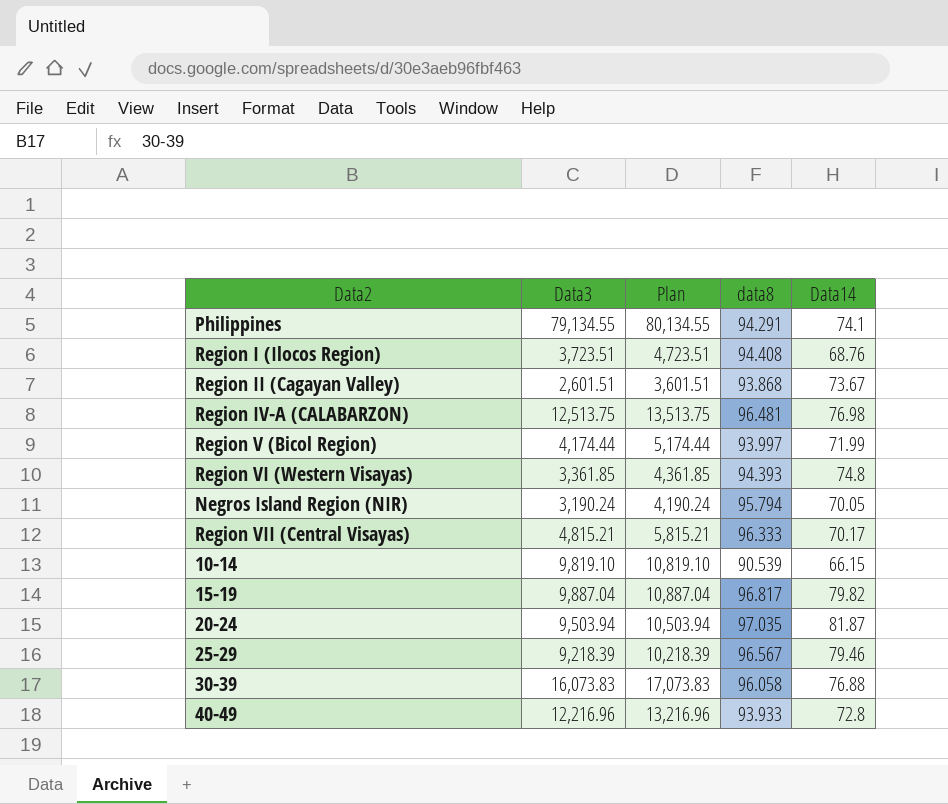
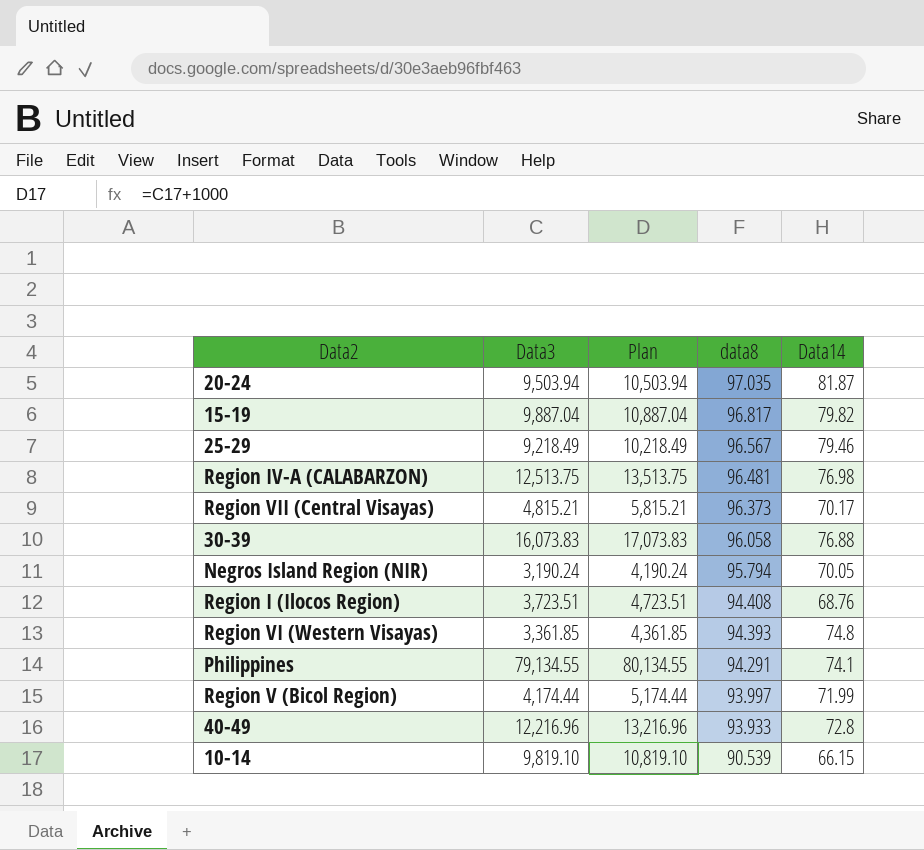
row order: none -> data8 descending
row Region II (Cagayan Valley): 2,601.51 | 3,601.51 | 93.868 | 73.67 -> none
25-29 | Data3: 9,218.39 -> 9,218.49
25-29 | Plan: 10,218.39 -> 10,218.49
Region VII (Central Visayas) | data8: 96.333 -> 96.373

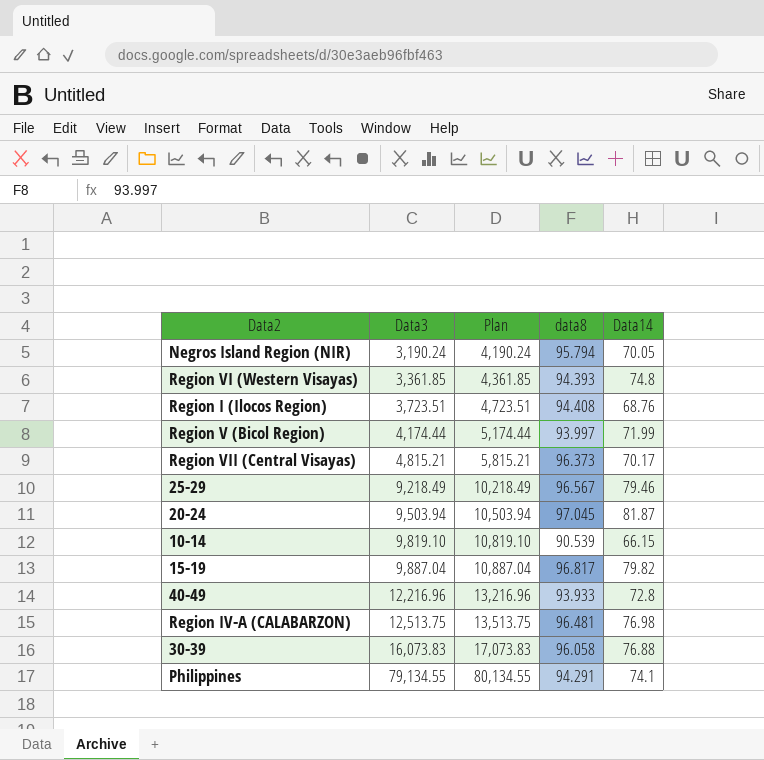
row order: data8 descending -> Data3 ascending
20-24 | data8: 97.035 -> 97.045

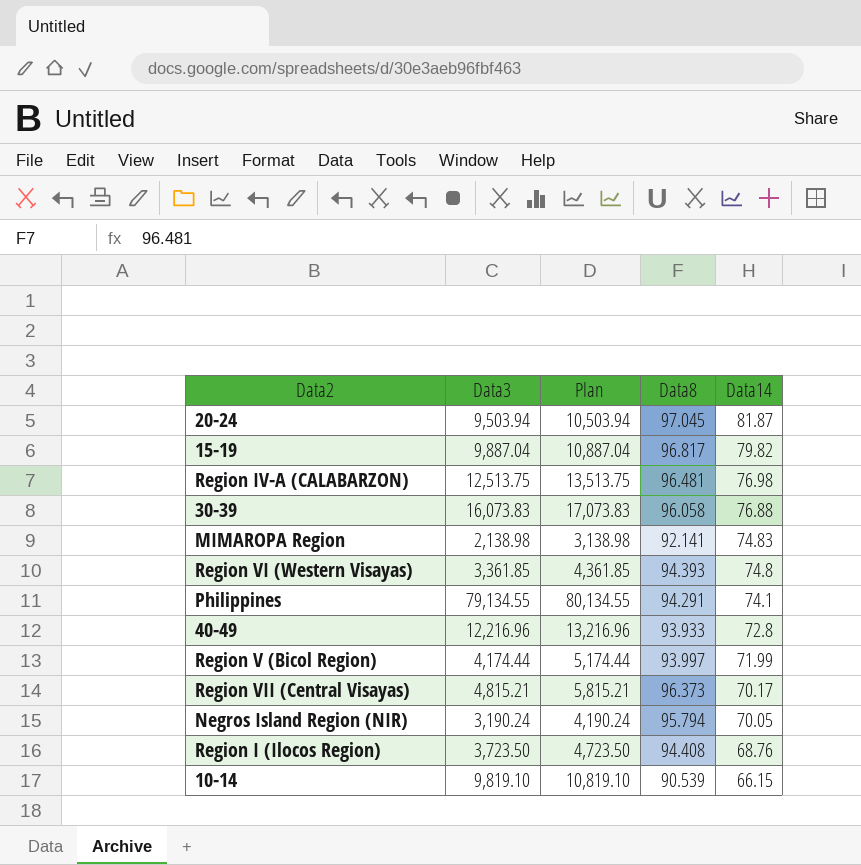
row order: Data3 ascending -> Data14 descending
column name: data8 -> Data8
row 25-29: 9,218.49 | 10,218.49 | 96.567 | 79.46 -> none
row MIMAROPA Region: none -> 2,138.98 | 3,138.98 | 92.141 | 74.83
Region I (Ilocos Region) | Data3: 3,723.51 -> 3,723.50
Region I (Ilocos Region) | Plan: 4,723.51 -> 4,723.50

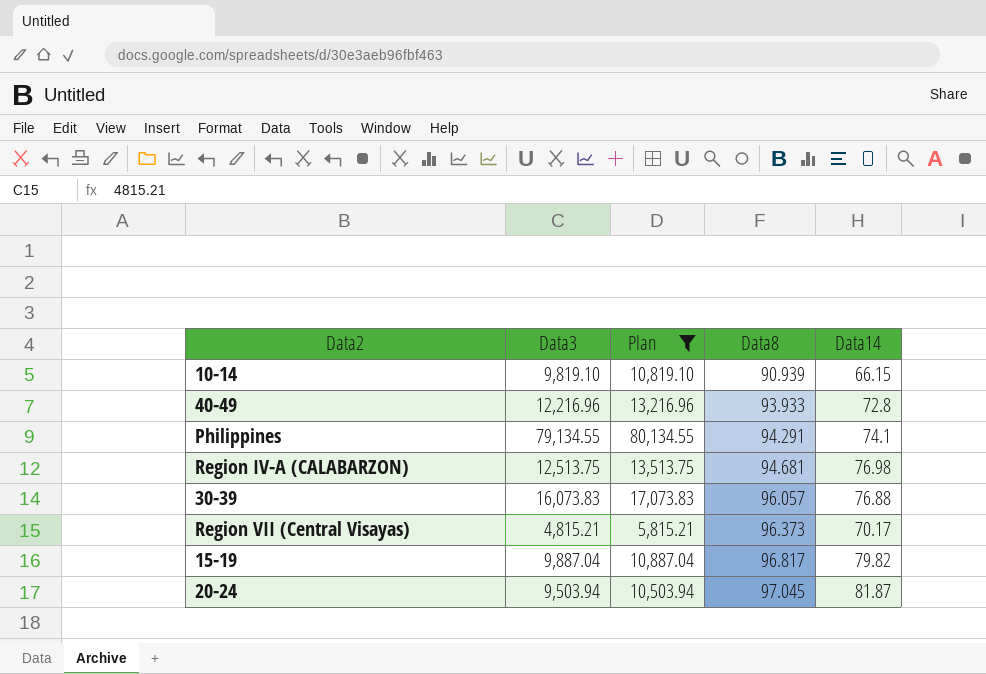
filter: none -> Plan >= 5,815.21
row order: Data14 descending -> Data8 ascending
10-14 | Data8: 90.539 -> 90.939
Region IV-A (CALABARZON) | Data8: 96.481 -> 94.681
30-39 | Data8: 96.058 -> 96.057

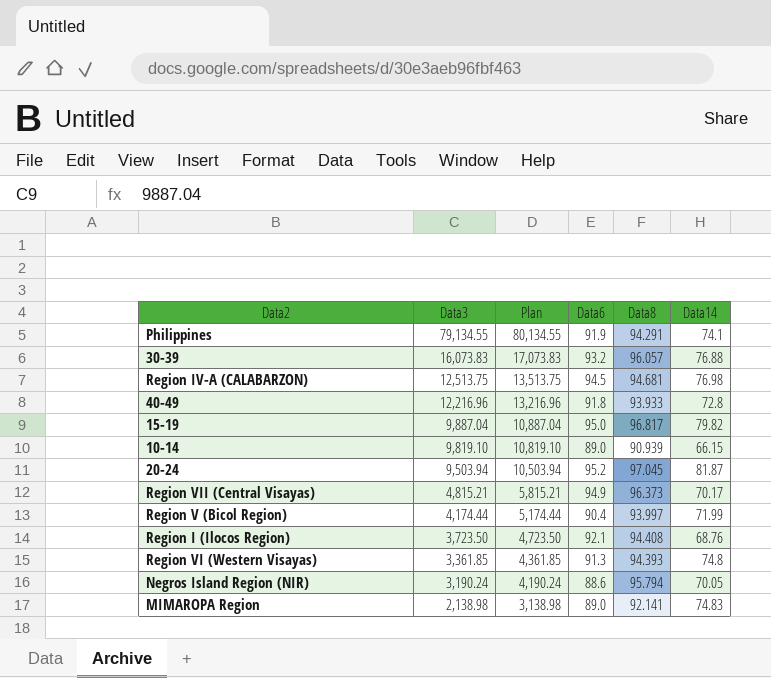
filter: Plan >= 5,815.21 -> none
row order: Data8 ascending -> Data3 descending
column Data6 | position: none -> 4

